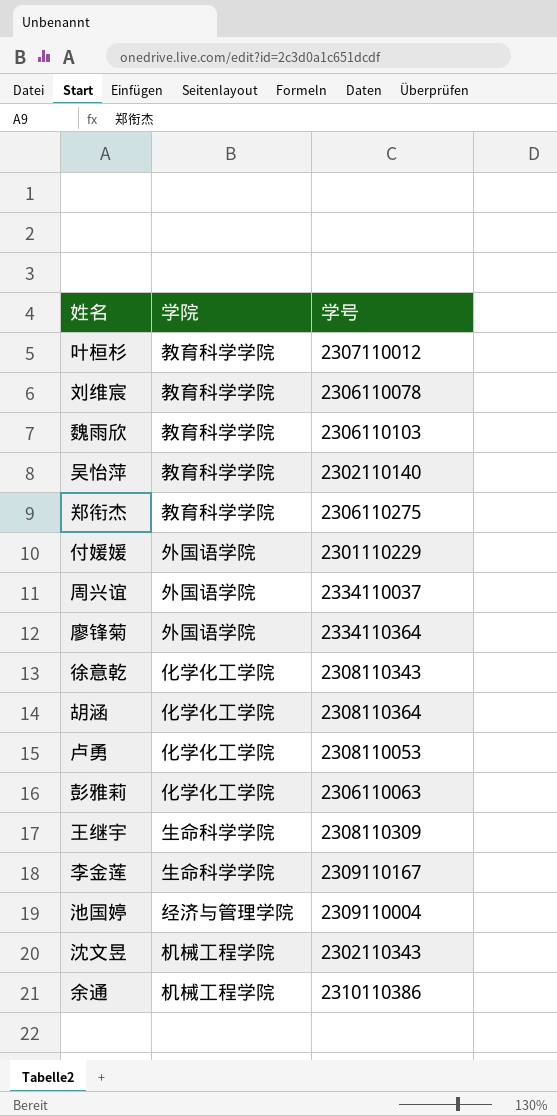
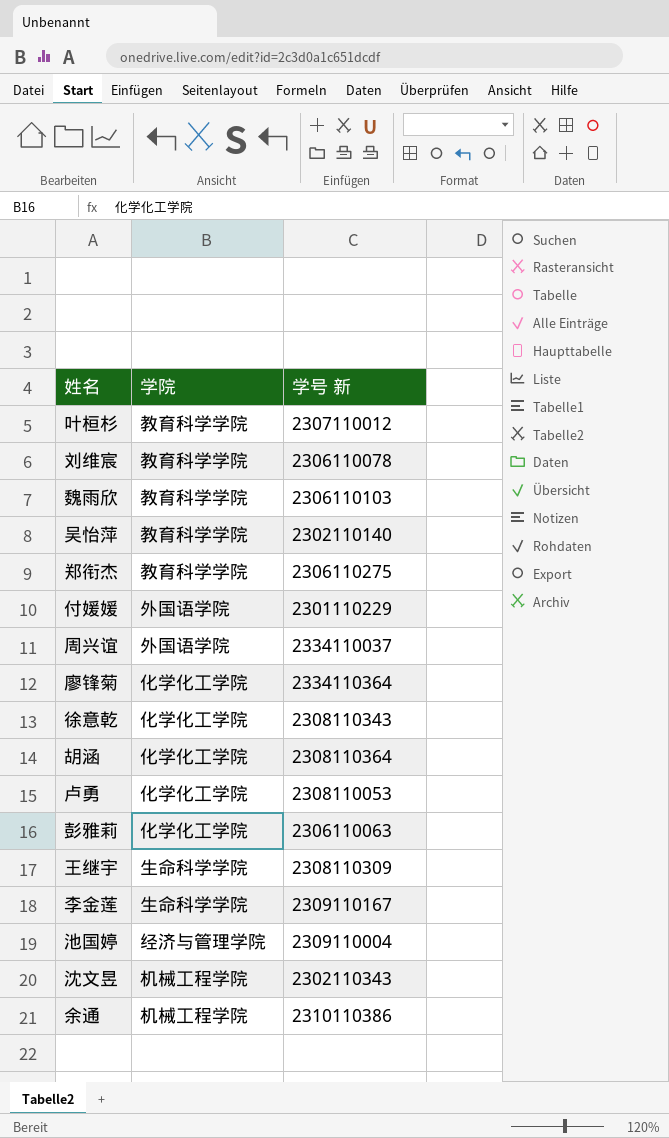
column name: 学号 -> 学号 新
廖锋菊 | 学院: 外国语学院 -> 化学化工学院

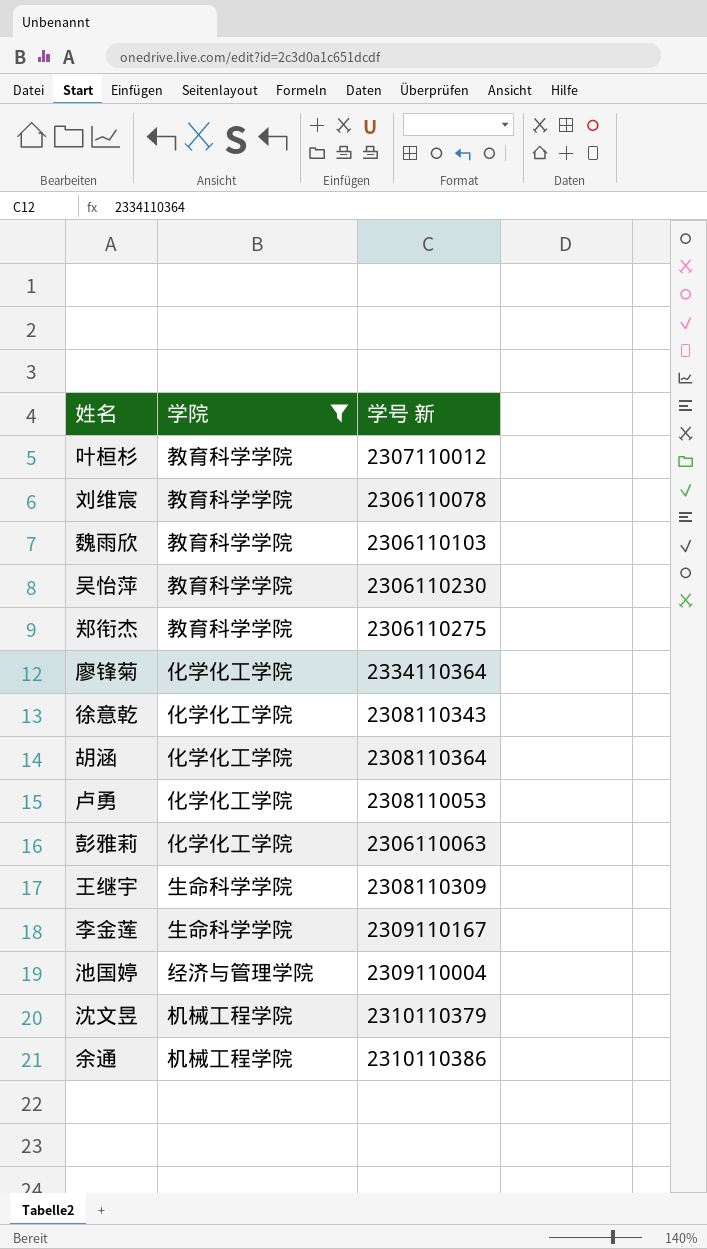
filter: none -> 学院 != 外国语学院
吴怡萍 | 学号 新: 2302110140 -> 2306110230
沈文昱 | 学号 新: 2302110343 -> 2310110379

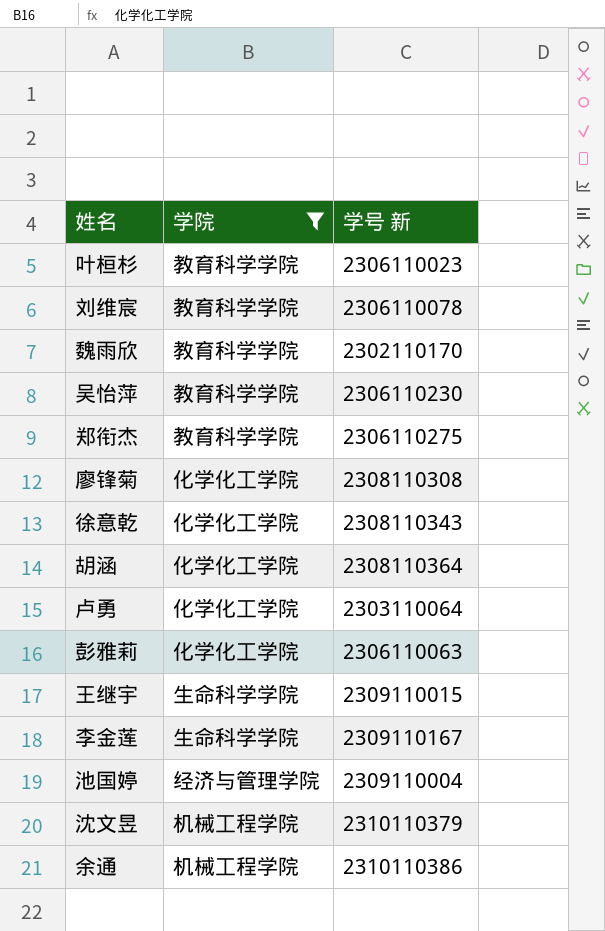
叶桓杉 | 学号 新: 2307110012 -> 2306110023
魏雨欣 | 学号 新: 2306110103 -> 2302110170
廖锋菊 | 学号 新: 2334110364 -> 2308110308
卢勇 | 学号 新: 2308110053 -> 2303110064
王继宇 | 学号 新: 2308110309 -> 2309110015

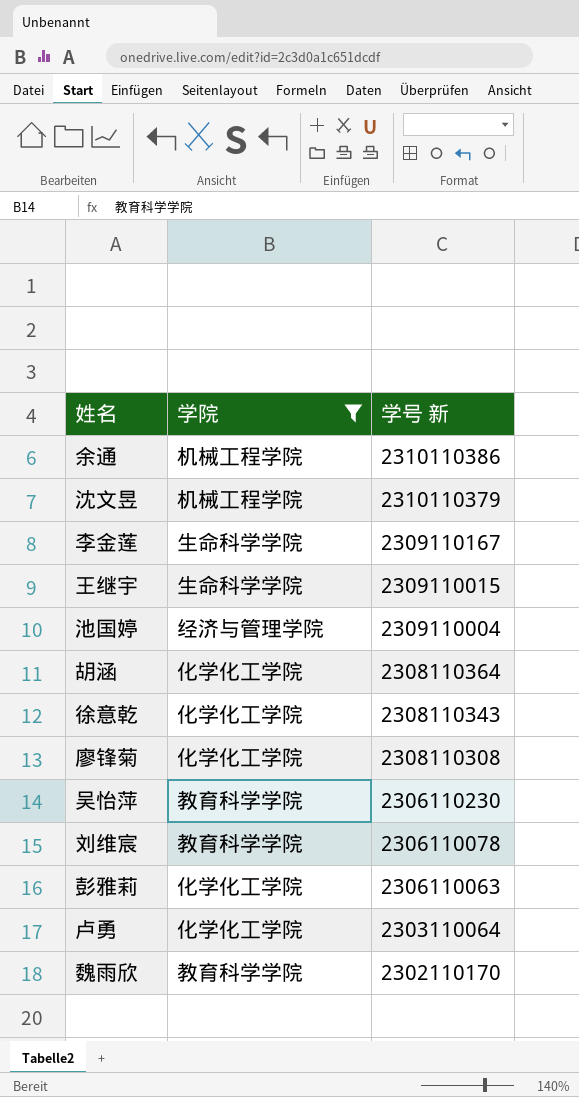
row order: none -> 学号 新 descending
row 叶桓杉: 教育科学学院 | 2306110023 -> none
row 郑衔杰: 教育科学学院 | 2306110275 -> none

